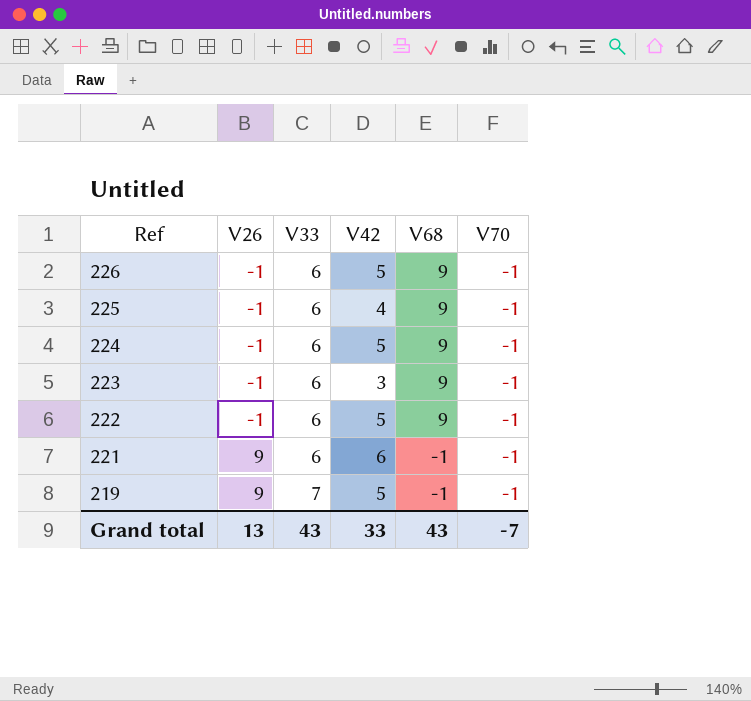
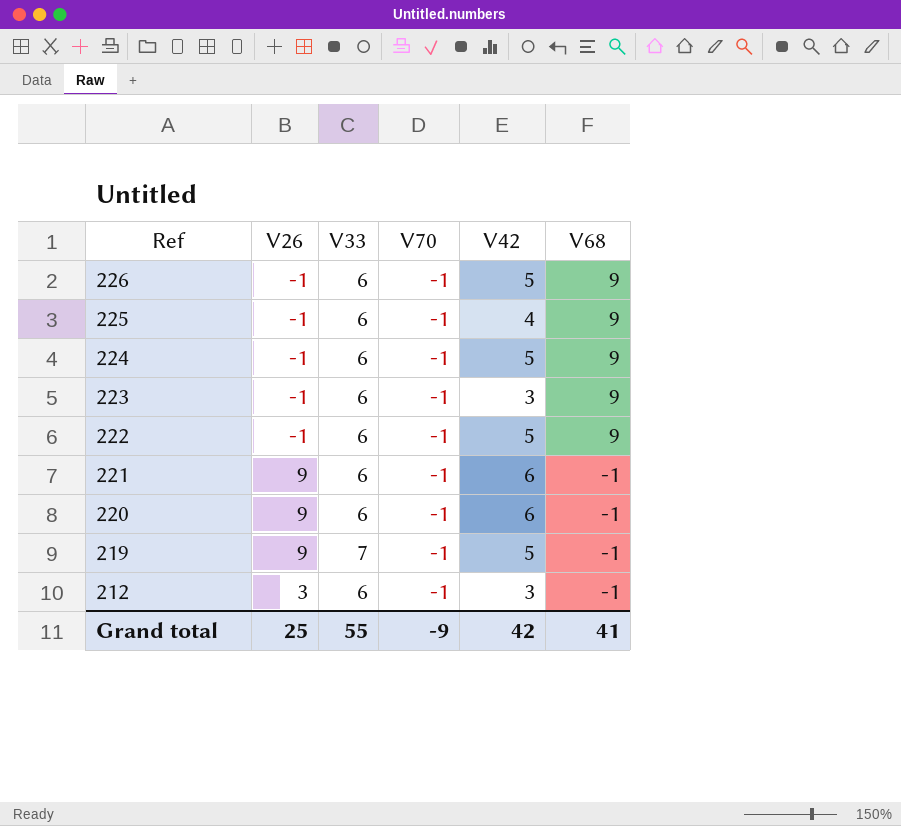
column V70 | position: 6 -> 4
row 220: none -> 9 | 6 | -1 | 6 | -1
row 212: none -> 3 | 6 | -1 | 3 | -1
Grand total | V26: 13 -> 25
Grand total | V33: 43 -> 55
Grand total | V70: -7 -> -9
Grand total | V42: 33 -> 42
Grand total | V68: 43 -> 41

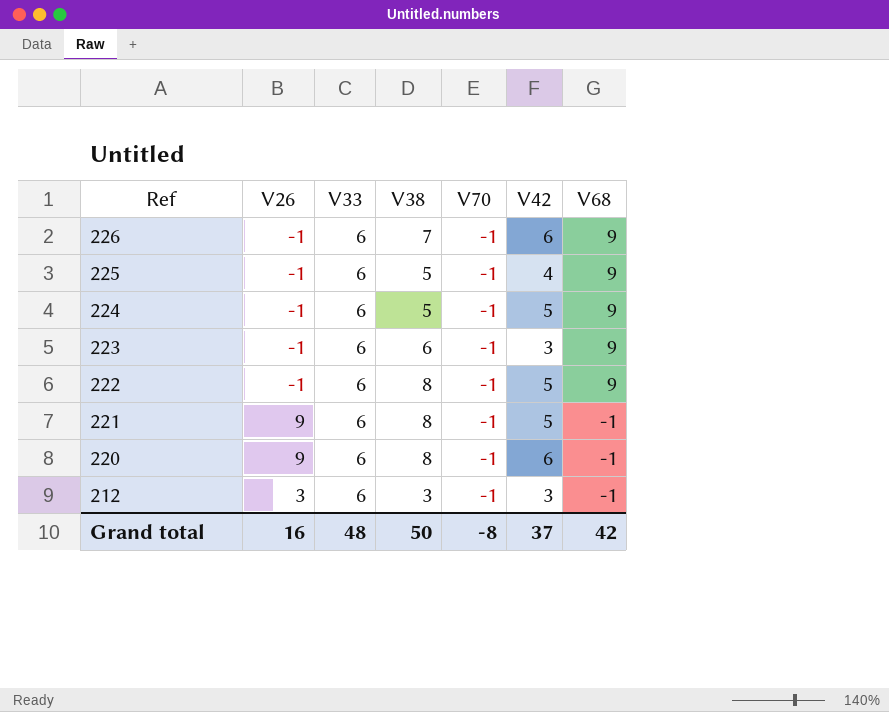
column V38 | position: none -> 4
row 219: 9 | 7 | -1 | 5 | -1 -> none
226 | V42: 5 -> 6
221 | V42: 6 -> 5
Grand total | V26: 25 -> 16
Grand total | V33: 55 -> 48
Grand total | V70: -9 -> -8
Grand total | V42: 42 -> 37
Grand total | V68: 41 -> 42

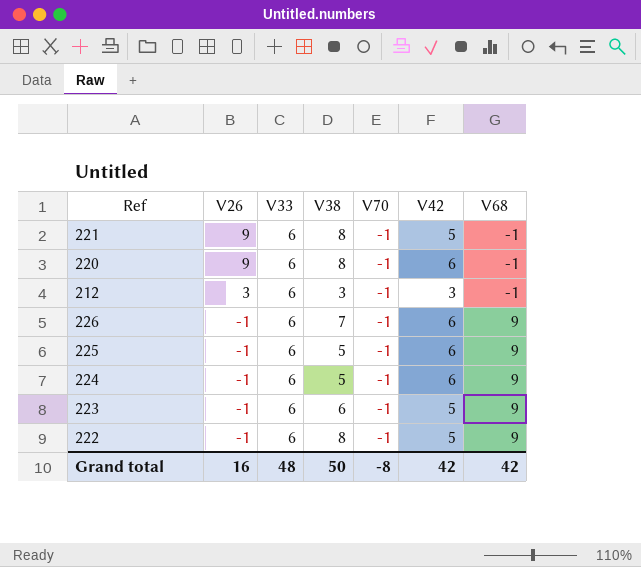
row order: Ref descending -> V26 descending
225 | V42: 4 -> 6
224 | V42: 5 -> 6
223 | V42: 3 -> 5
Grand total | V42: 37 -> 42

